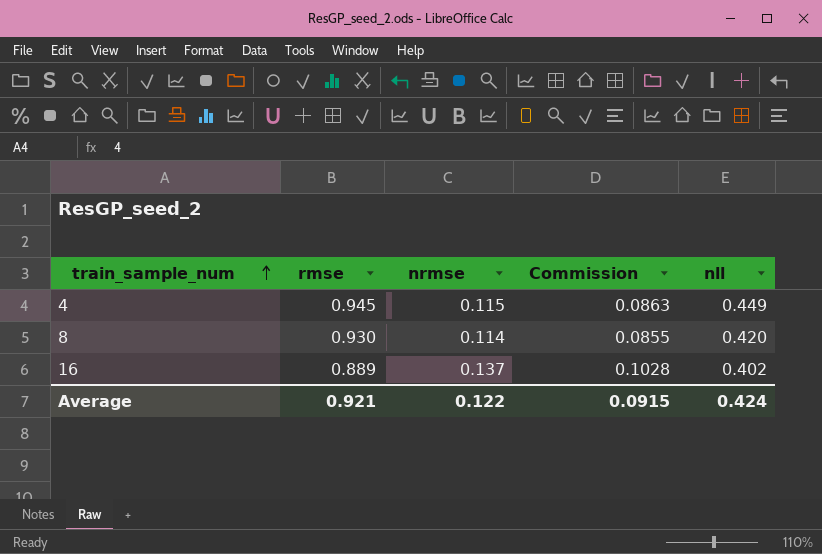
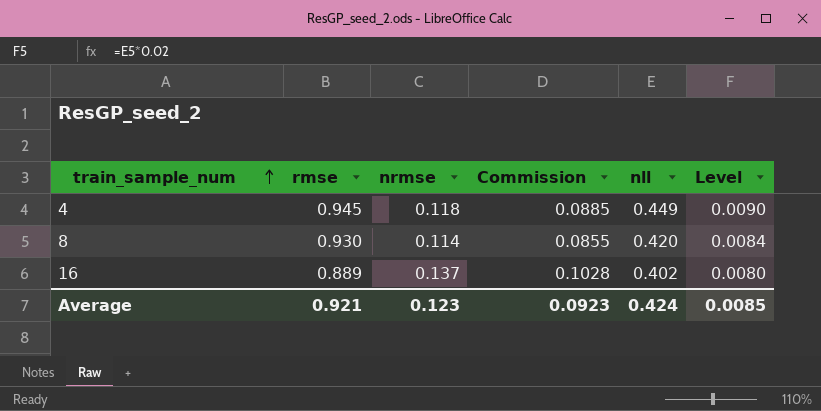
column Level | formula: none -> [nll] * 0.02
4 | nrmse: 0.115 -> 0.118
4 | Commission: 0.0863 -> 0.0885
Average | nrmse: 0.122 -> 0.123
Average | Commission: 0.0915 -> 0.0923

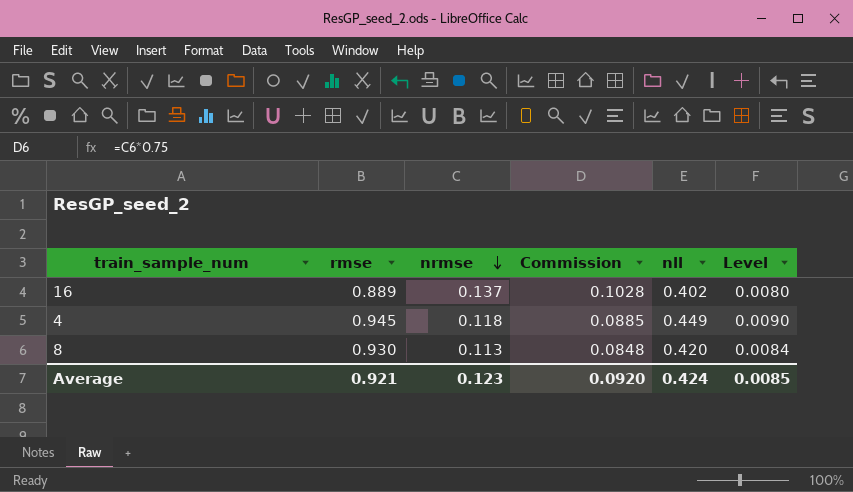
row order: train_sample_num ascending -> nrmse descending
8 | nrmse: 0.114 -> 0.113
8 | Commission: 0.0855 -> 0.0848
Average | Commission: 0.0923 -> 0.0920

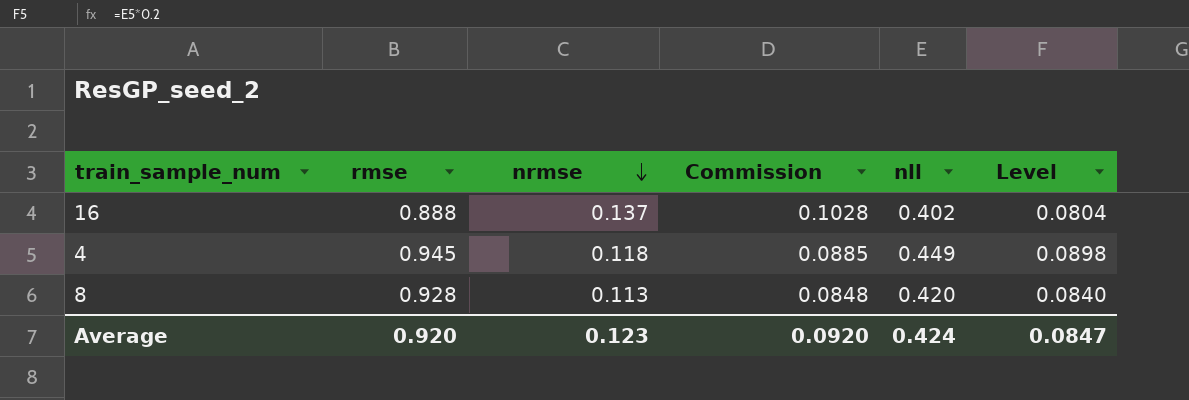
column Level | formula: [nll] * 0.02 -> [nll] * 0.2
16 | rmse: 0.889 -> 0.888
8 | rmse: 0.930 -> 0.928
Average | rmse: 0.921 -> 0.920
Average | Level: 0.0085 -> 0.0847

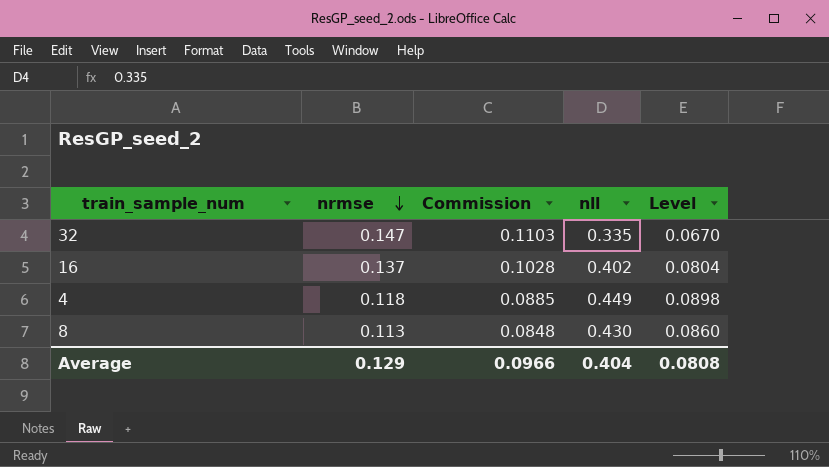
column rmse | position: 2 -> none
row 32: none -> 0.147 | 0.1103 | 0.335 | 0.0670
8 | nll: 0.420 -> 0.430
8 | Level: 0.0840 -> 0.0860
Average | nrmse: 0.123 -> 0.129
Average | Commission: 0.0920 -> 0.0966
Average | nll: 0.424 -> 0.404
Average | Level: 0.0847 -> 0.0808

